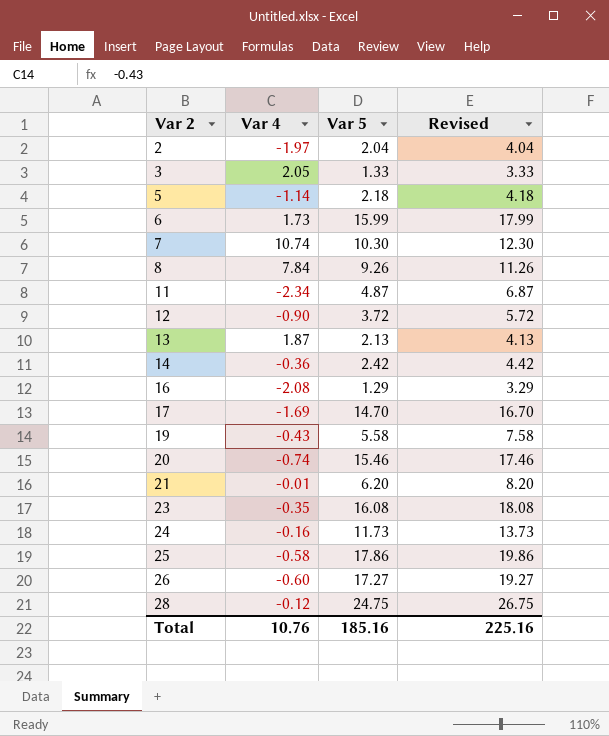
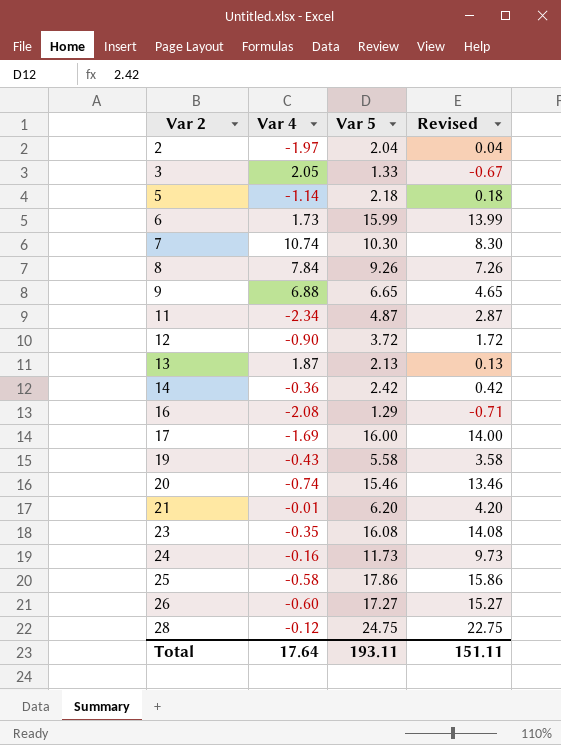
column Revised | formula: [Var 5] + 2 -> [Var 5] - 2
row 9: none -> 6.88 | 6.65 | 4.65
17 | Var 5: 14.70 -> 16.00
Total | Var 4: 10.76 -> 17.64
Total | Var 5: 185.16 -> 193.11
Total | Revised: 225.16 -> 151.11

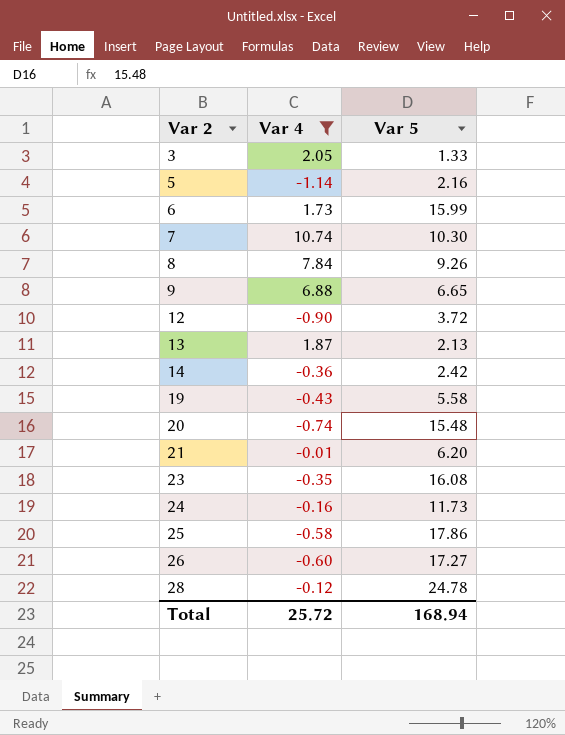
filter: none -> Var 4 >= -1.14
column Revised | formula: [Var 5] - 2 -> none
5 | Var 5: 2.18 -> 2.16
20 | Var 5: 15.46 -> 15.48
28 | Var 5: 24.75 -> 24.78
Total | Var 4: 17.64 -> 25.72
Total | Var 5: 193.11 -> 168.94

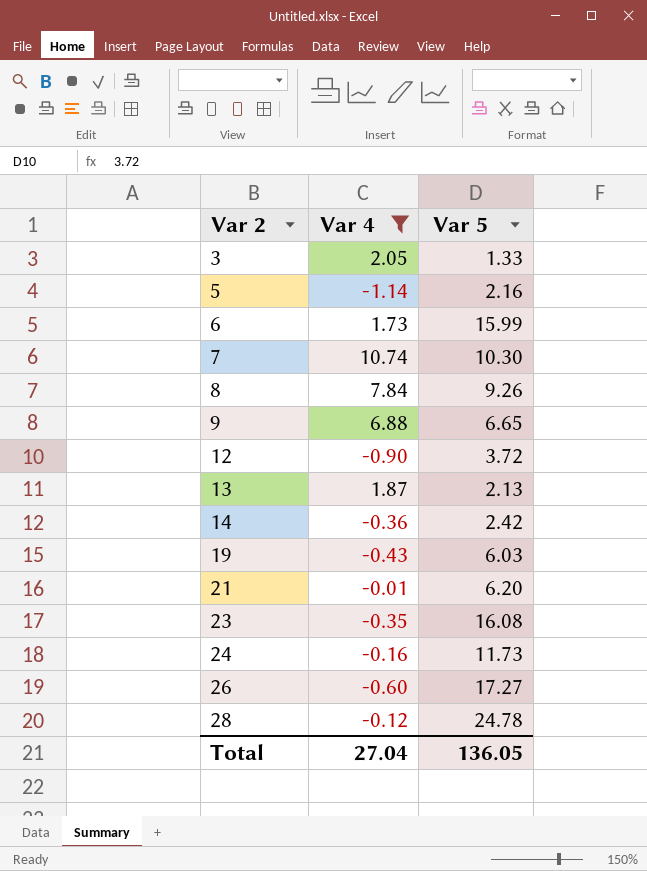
row 20: -0.74 | 15.48 -> none
row 25: -0.58 | 17.86 -> none
19 | Var 5: 5.58 -> 6.03
Total | Var 4: 25.72 -> 27.04
Total | Var 5: 168.94 -> 136.05

